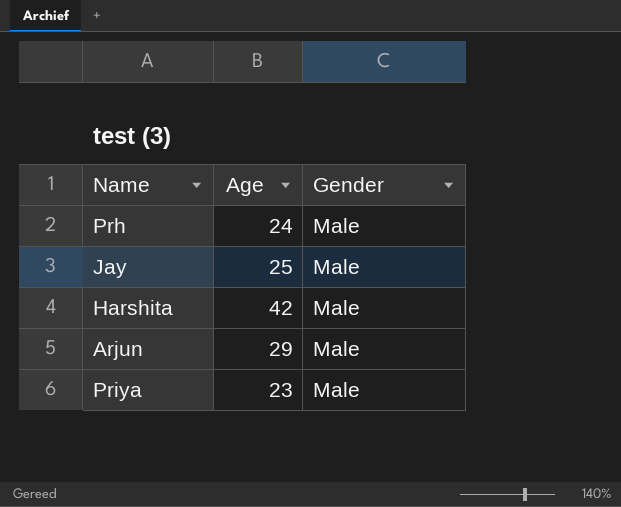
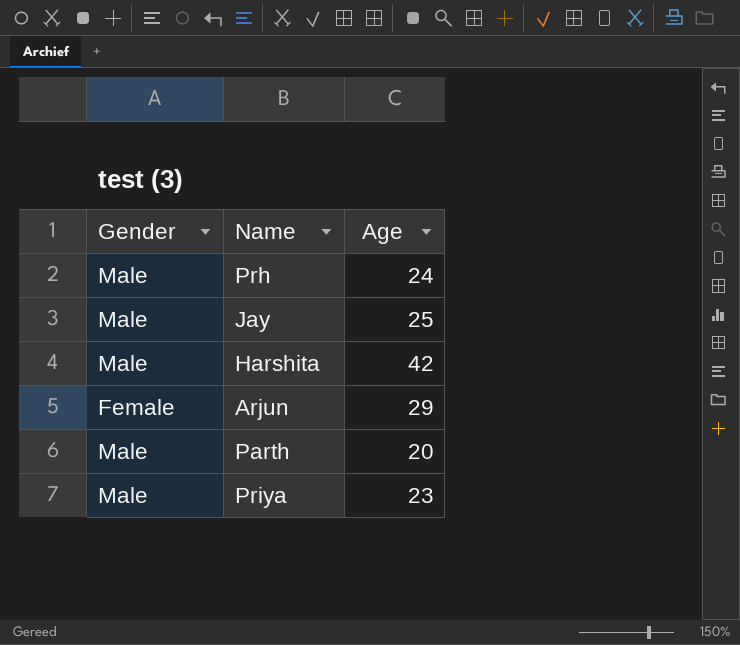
column Gender | position: 3 -> 1
Arjun | Gender: Male -> Female
row Parth: none -> Male | 20

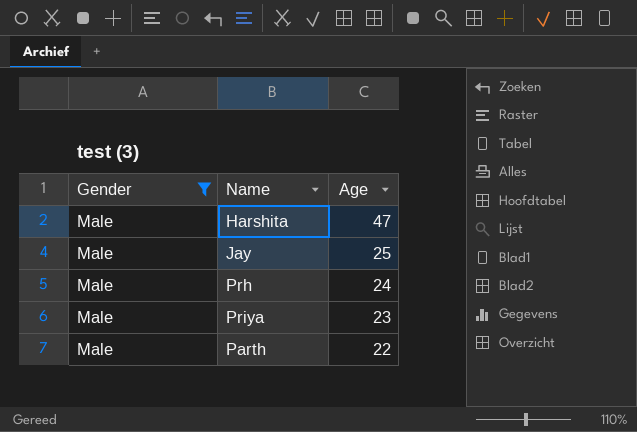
filter: none -> Gender = Male
row order: none -> Age descending
Harshita | Age: 42 -> 47
Parth | Age: 20 -> 22

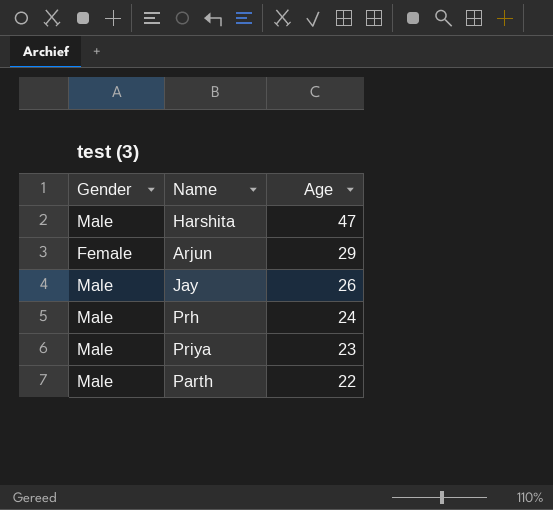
filter: Gender = Male -> none
Jay | Age: 25 -> 26

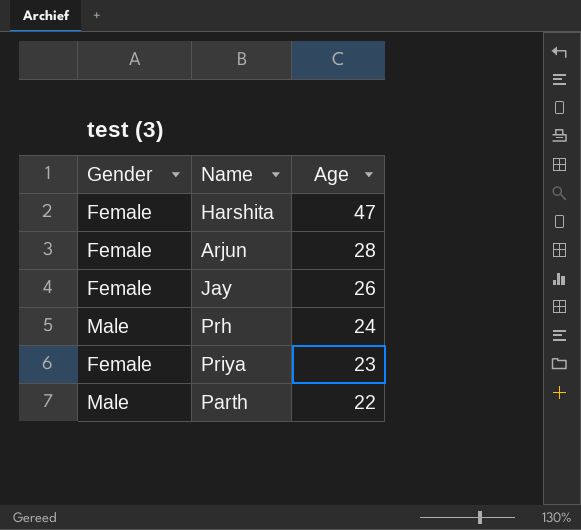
Harshita | Gender: Male -> Female
Arjun | Age: 29 -> 28
Jay | Gender: Male -> Female
Priya | Gender: Male -> Female

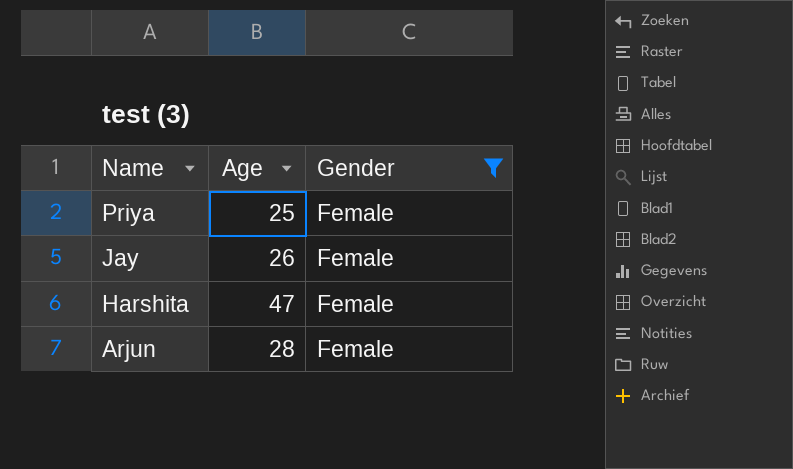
filter: none -> Gender = Female
row order: Age descending -> Name descending
column Gender | position: 1 -> 3
Priya | Age: 23 -> 25

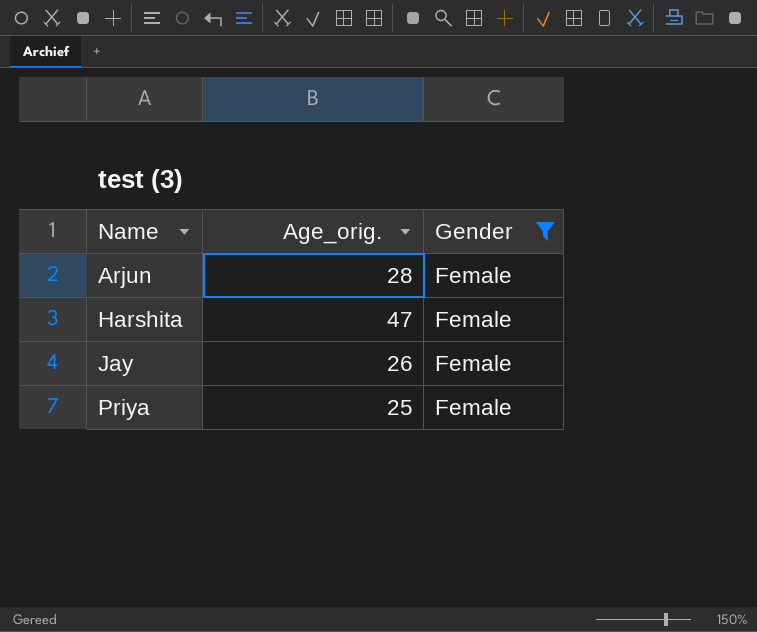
row order: Name descending -> Name ascending
column name: Age -> Age_orig.

